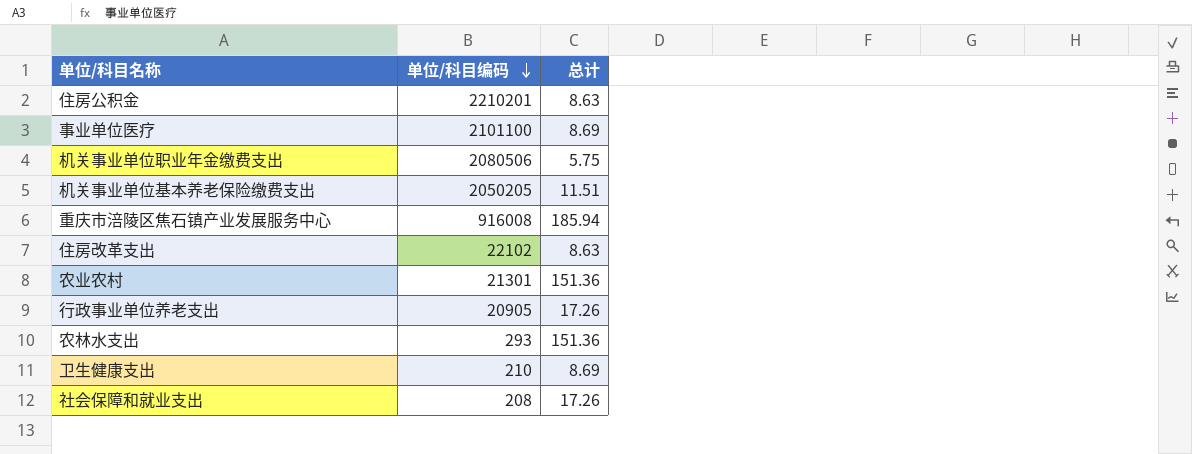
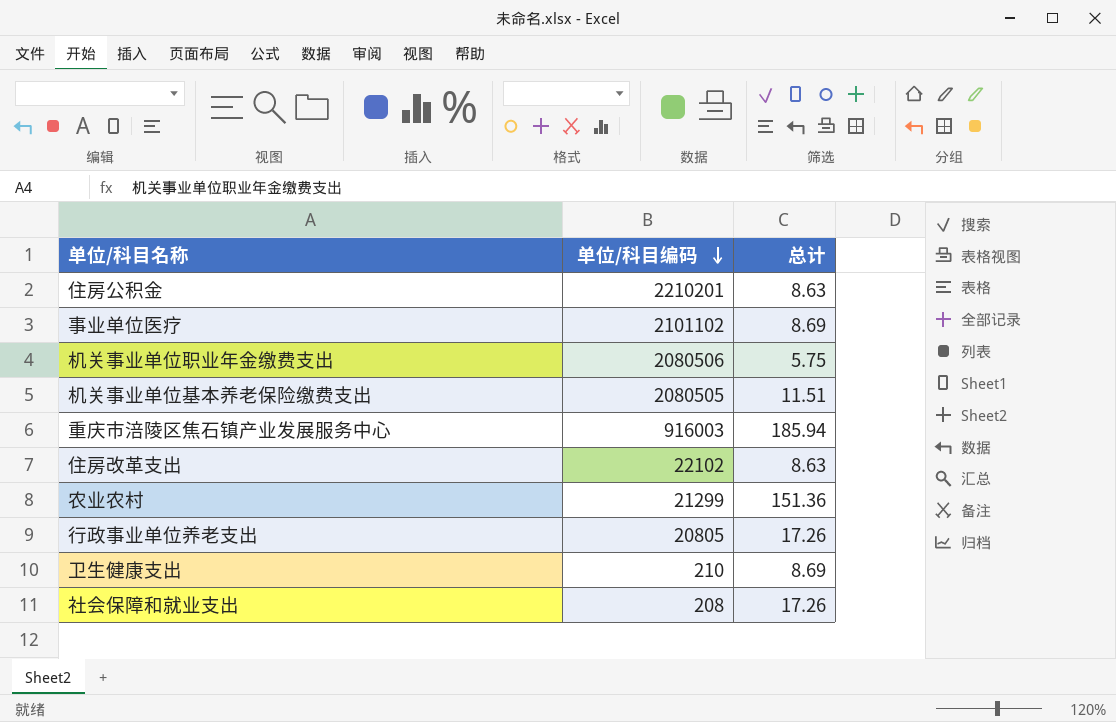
row 农林水支出: 293 | 151.36 -> none
事业单位医疗 | 单位/科目编码: 2101100 -> 2101102
机关事业单位基本养老保险缴费支出 | 单位/科目编码: 2050205 -> 2080505
重庆市涪陵区焦石镇产业发展服务中心 | 单位/科目编码: 916008 -> 916003
农业农村 | 单位/科目编码: 21301 -> 21299
行政事业单位养老支出 | 单位/科目编码: 20905 -> 20805

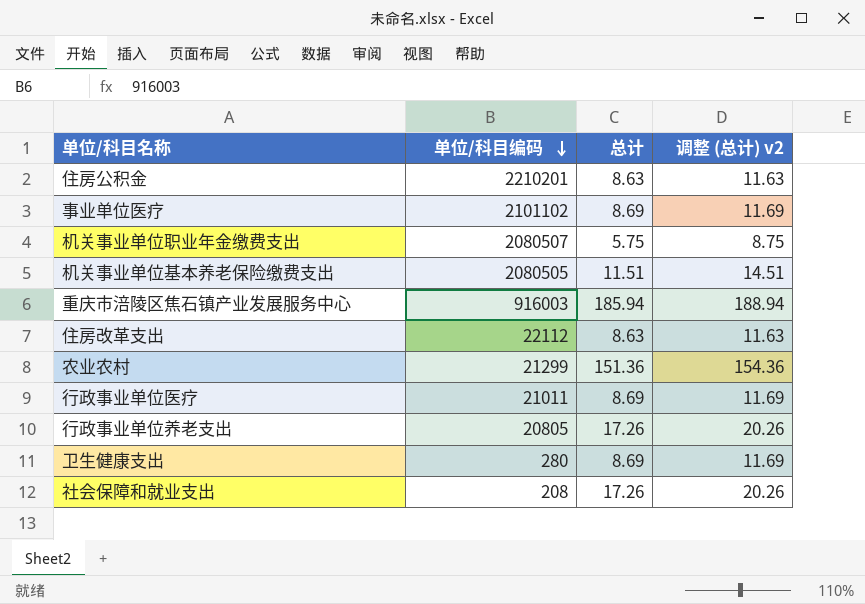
column 调整 (总计) v2 | formula: none -> [总计] + 3
机关事业单位职业年金缴费支出 | 单位/科目编码: 2080506 -> 2080507
住房改革支出 | 单位/科目编码: 22102 -> 22112
row 行政事业单位医疗: none -> 21011 | 8.69 | 11.69
卫生健康支出 | 单位/科目编码: 210 -> 280

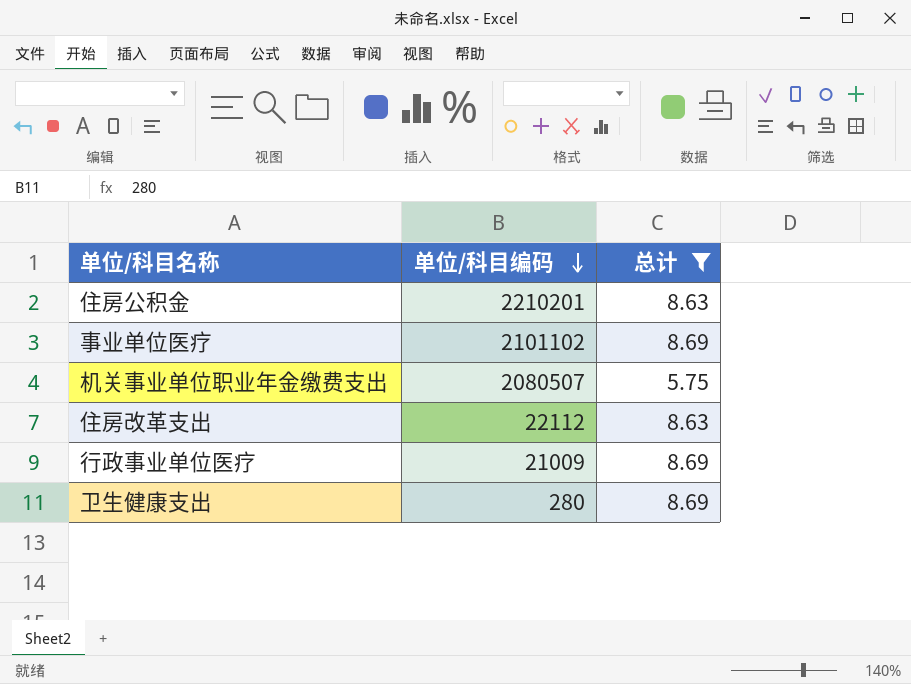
filter: none -> 总计 <= 8.69
column 调整 (总计) v2 | formula: [总计] + 3 -> none
行政事业单位医疗 | 单位/科目编码: 21011 -> 21009

